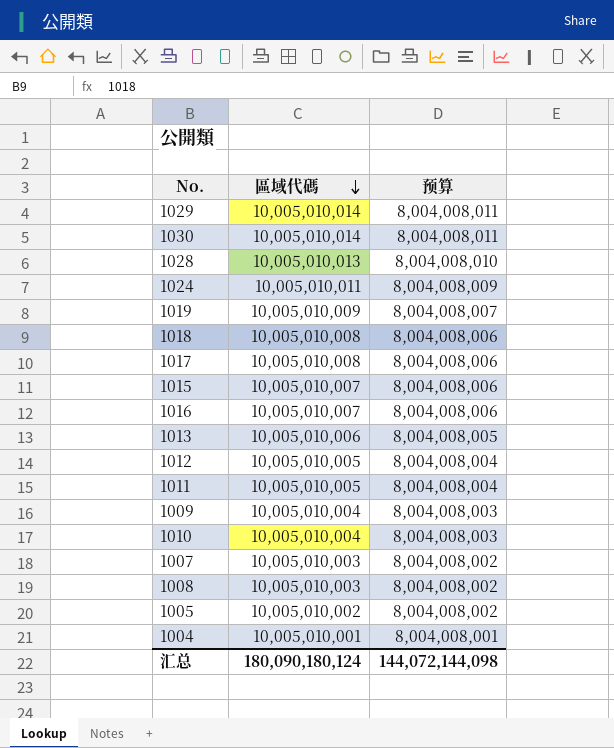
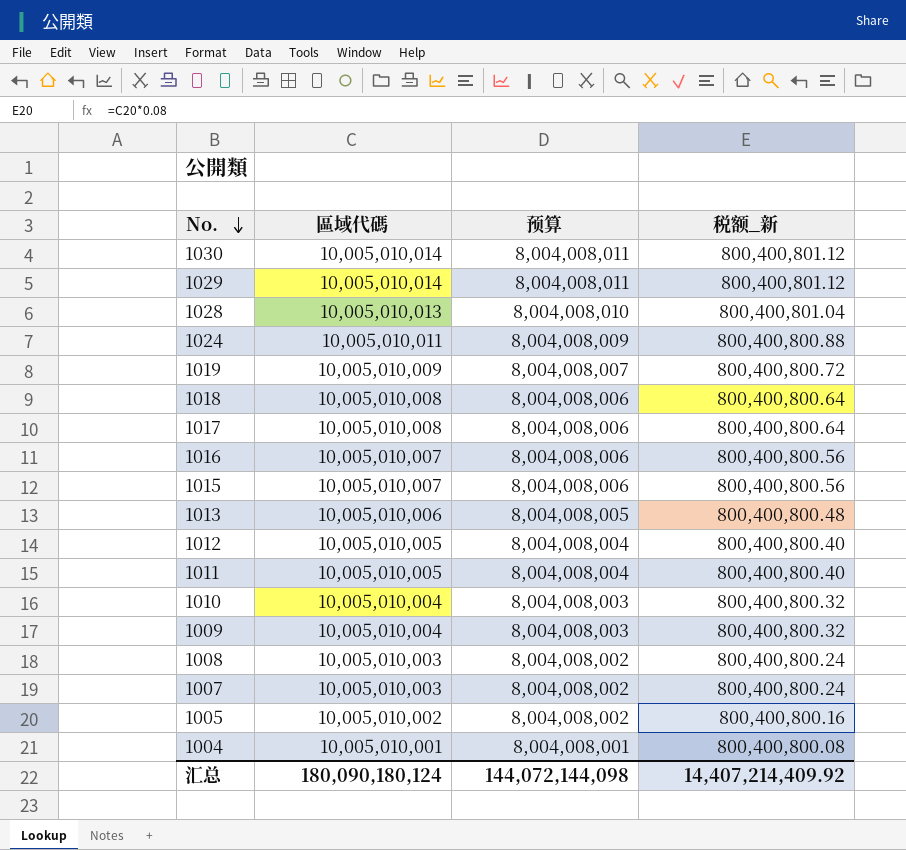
row order: 區域代碼 descending -> No. descending
column 税额_新 | formula: none -> [區域代碼] * 0.08

